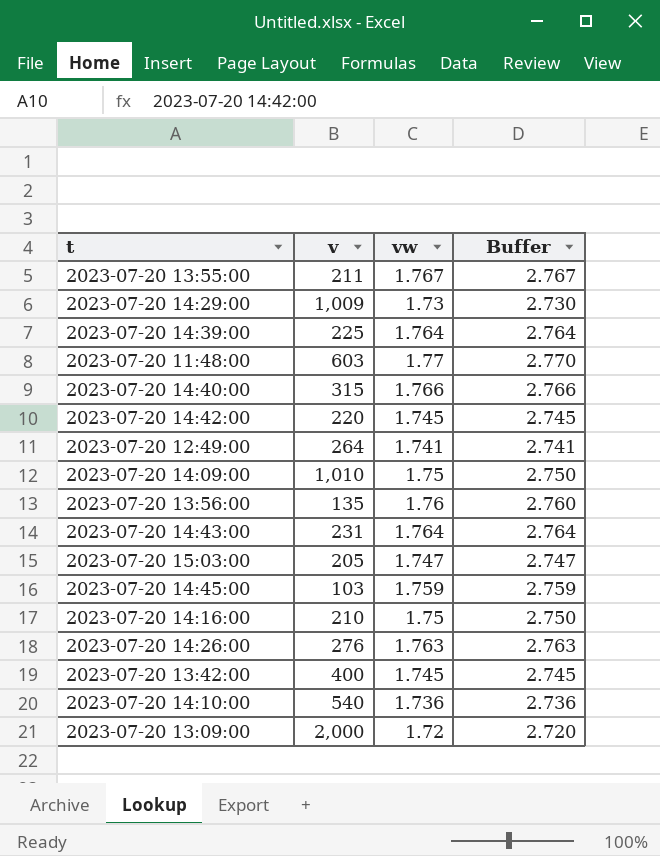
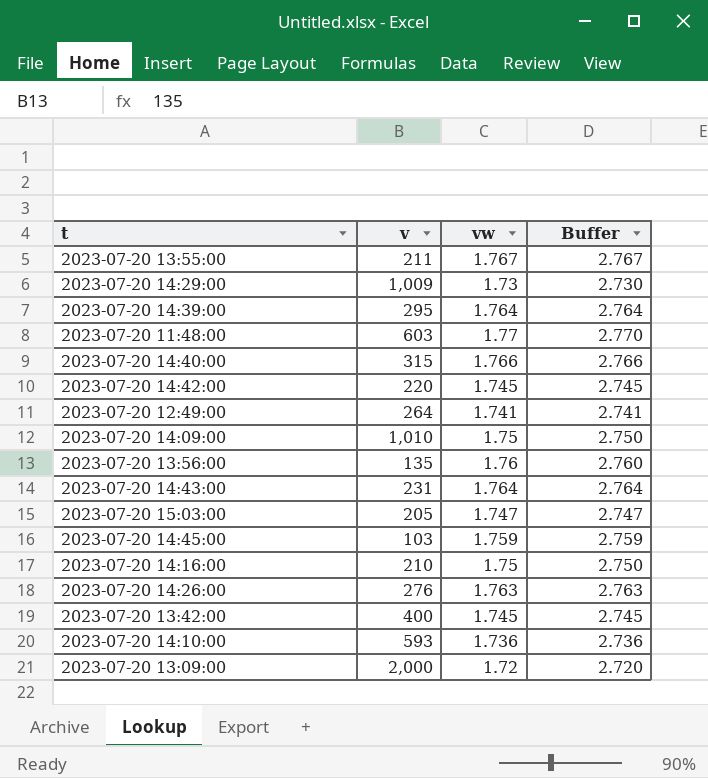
2023-07-20 14:39:00 | v: 225 -> 295
2023-07-20 14:10:00 | v: 540 -> 593

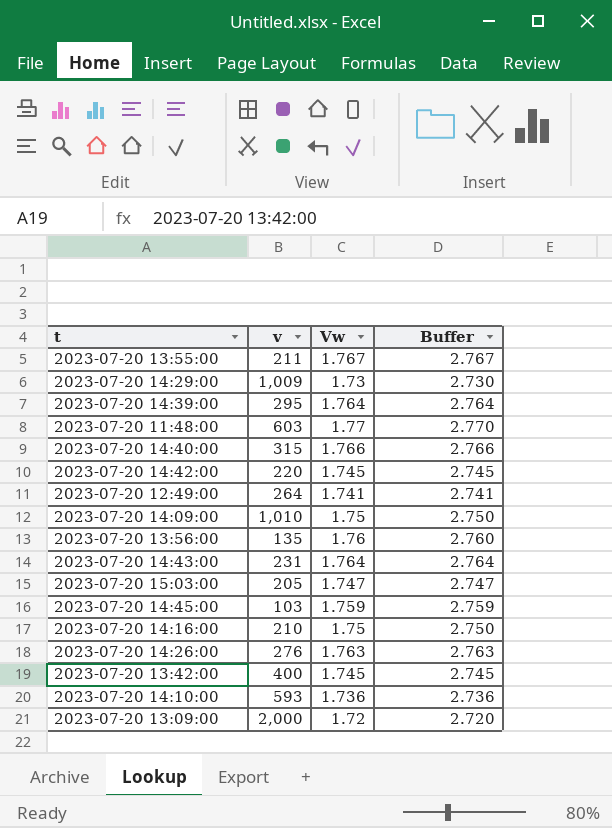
column name: vw -> Vw

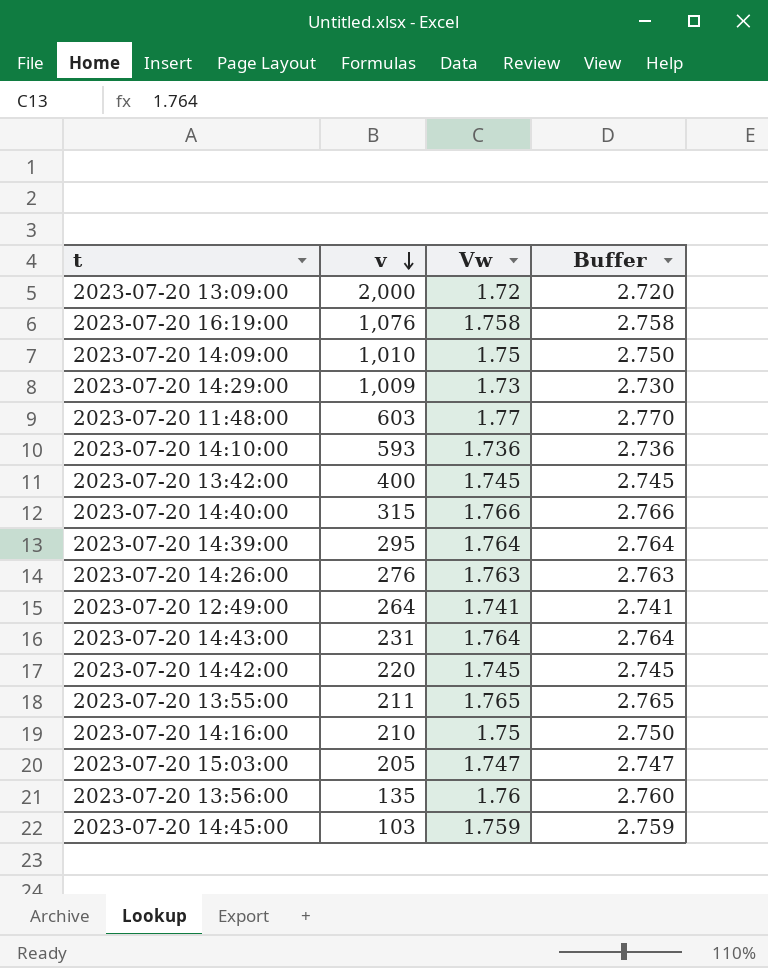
row order: none -> v descending
row 2023-07-20 16:19:00: none -> 1,076 | 1.758 | 2.758
2023-07-20 13:55:00 | Vw: 1.767 -> 1.765
2023-07-20 13:55:00 | Buffer: 2.767 -> 2.765

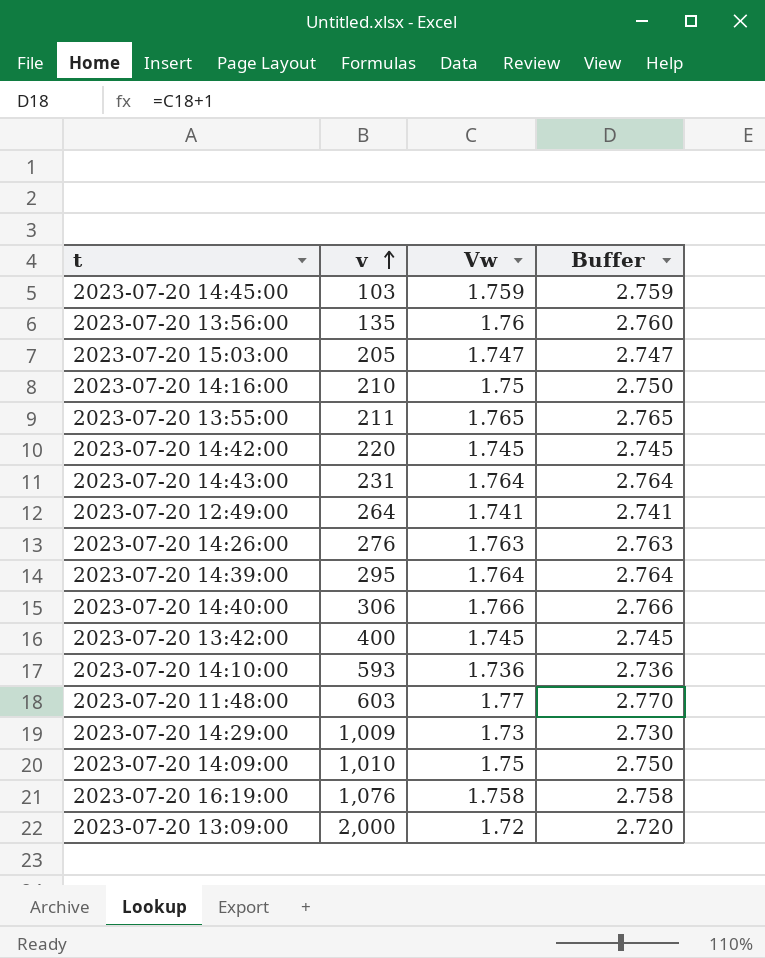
row order: v descending -> v ascending
2023-07-20 14:40:00 | v: 315 -> 306

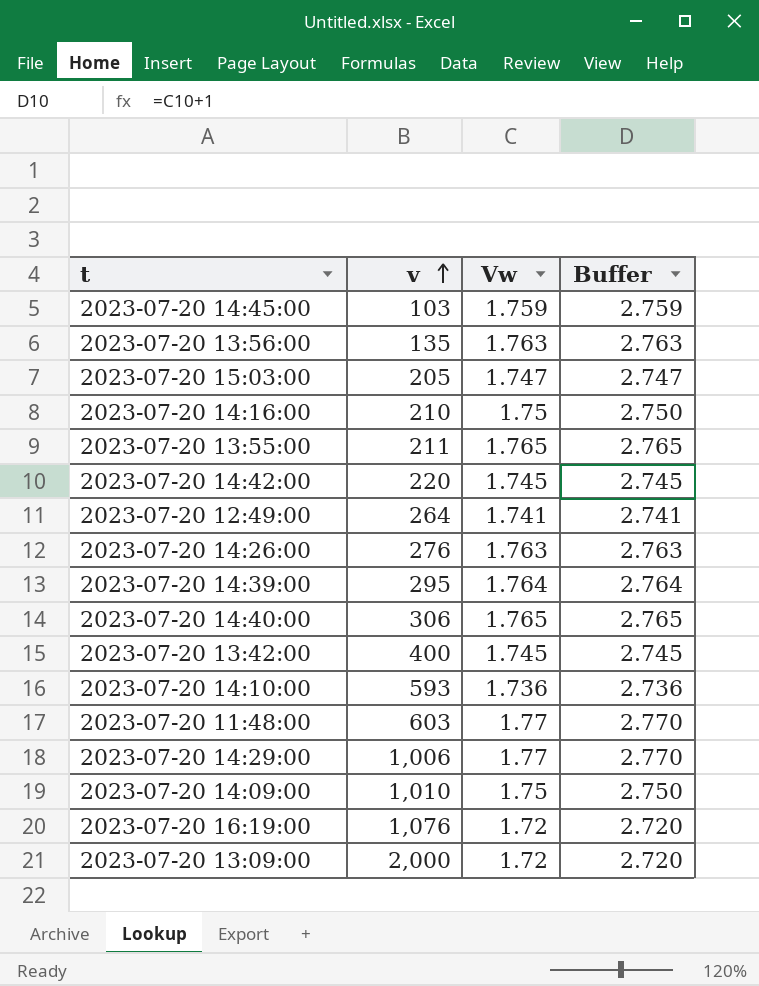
row 2023-07-20 14:43:00: 231 | 1.764 | 2.764 -> none
2023-07-20 13:56:00 | Vw: 1.76 -> 1.763
2023-07-20 13:56:00 | Buffer: 2.760 -> 2.763
2023-07-20 14:40:00 | Vw: 1.766 -> 1.765
2023-07-20 14:40:00 | Buffer: 2.766 -> 2.765
2023-07-20 14:29:00 | v: 1,009 -> 1,006
2023-07-20 14:29:00 | Vw: 1.73 -> 1.77
2023-07-20 14:29:00 | Buffer: 2.730 -> 2.770
2023-07-20 16:19:00 | Vw: 1.758 -> 1.72
2023-07-20 16:19:00 | Buffer: 2.758 -> 2.720

